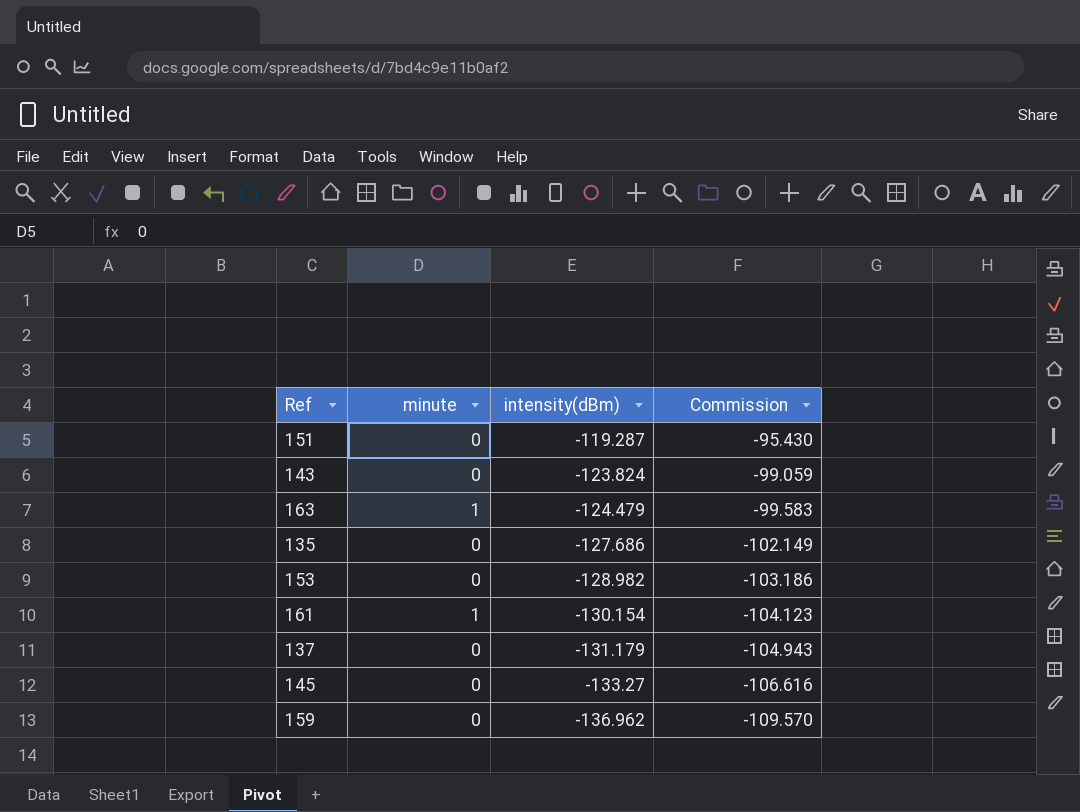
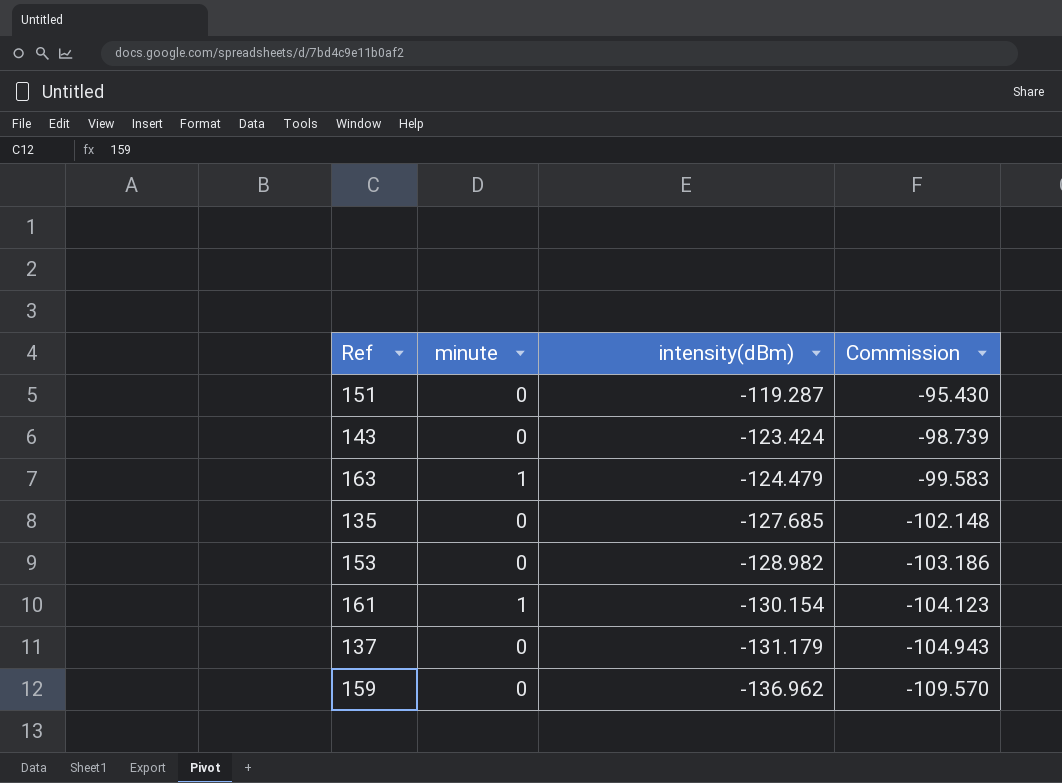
row 145: 0 | -133.27 | -106.616 -> none
143 | intensity(dBm): -123.824 -> -123.424
143 | Commission: -99.059 -> -98.739
135 | intensity(dBm): -127.686 -> -127.685
135 | Commission: -102.149 -> -102.148

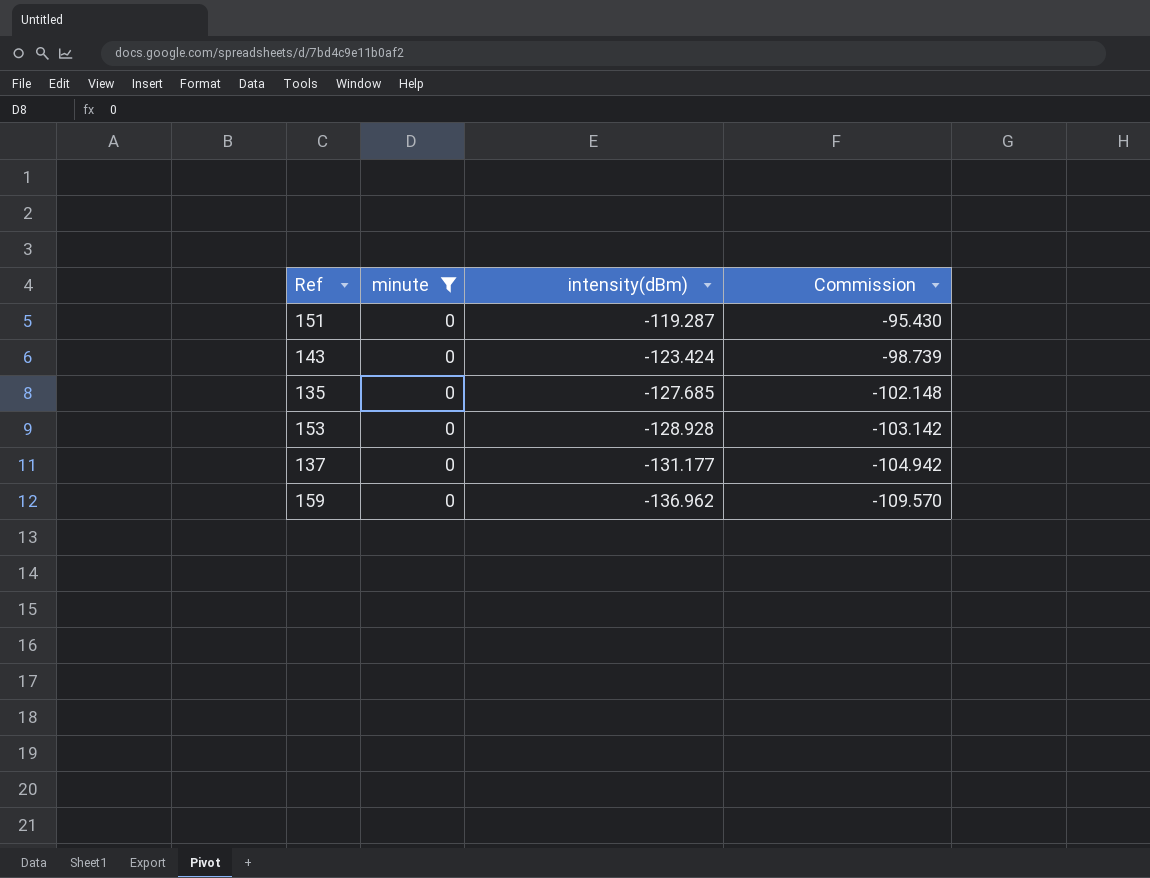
filter: none -> minute = 0
153 | intensity(dBm): -128.982 -> -128.928
153 | Commission: -103.186 -> -103.142
137 | intensity(dBm): -131.179 -> -131.177
137 | Commission: -104.943 -> -104.942

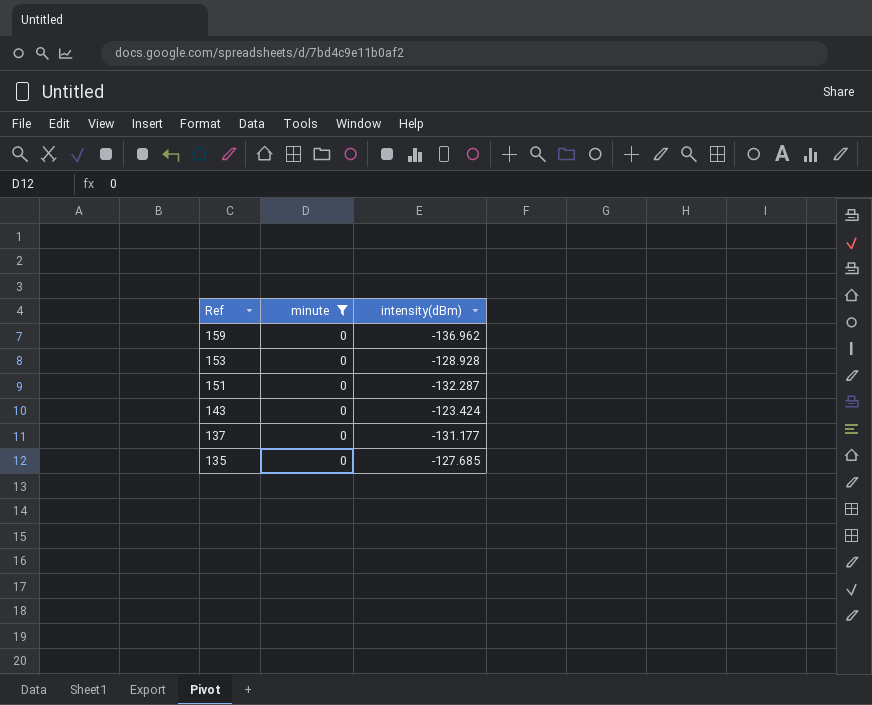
row order: intensity(dBm) descending -> Ref descending
column Commission | formula: [intensity(dBm)] * 0.8 -> none
151 | intensity(dBm): -119.287 -> -132.287

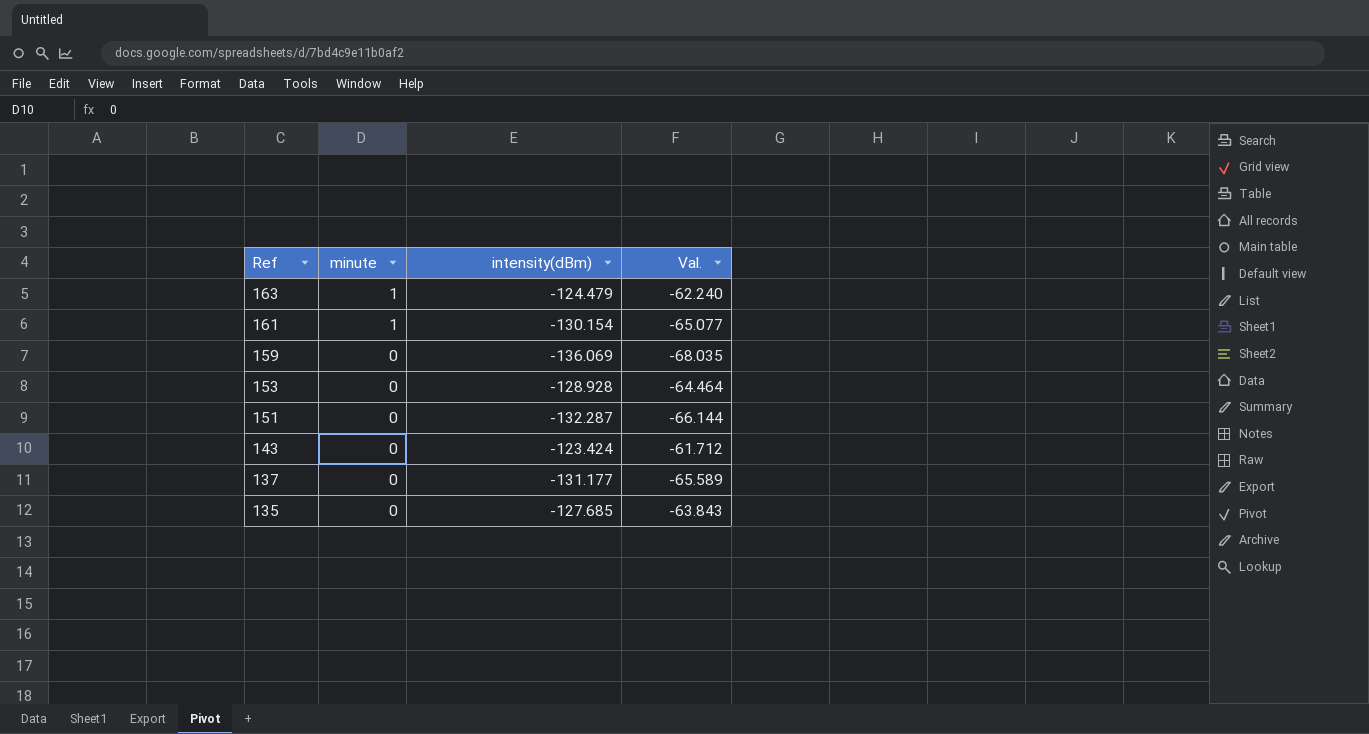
filter: minute = 0 -> none
column Val. | formula: none -> [intensity(dBm)] * 0.5
159 | intensity(dBm): -136.962 -> -136.069

